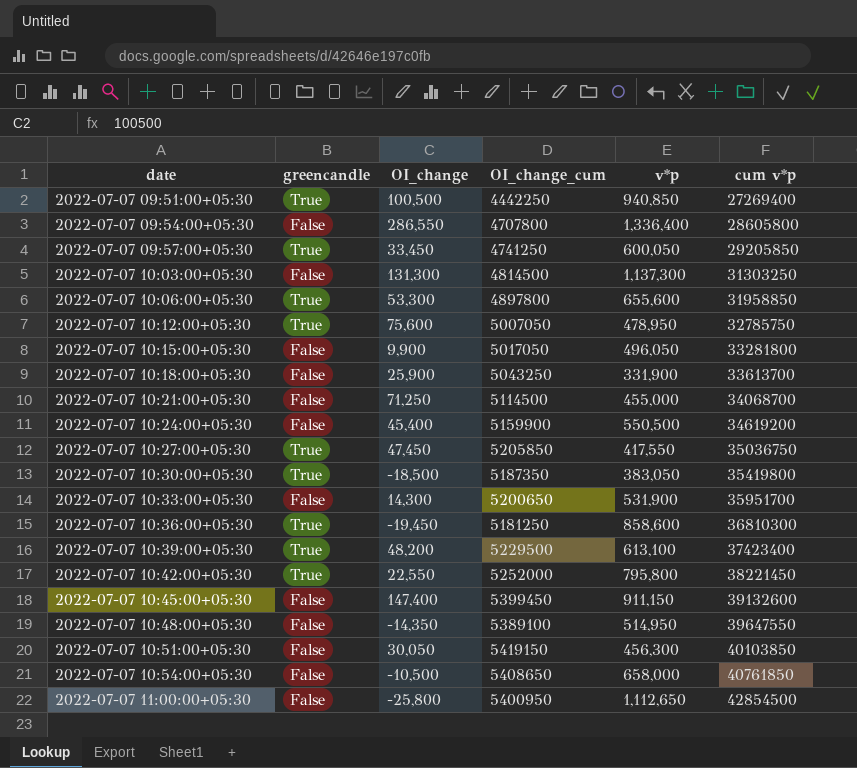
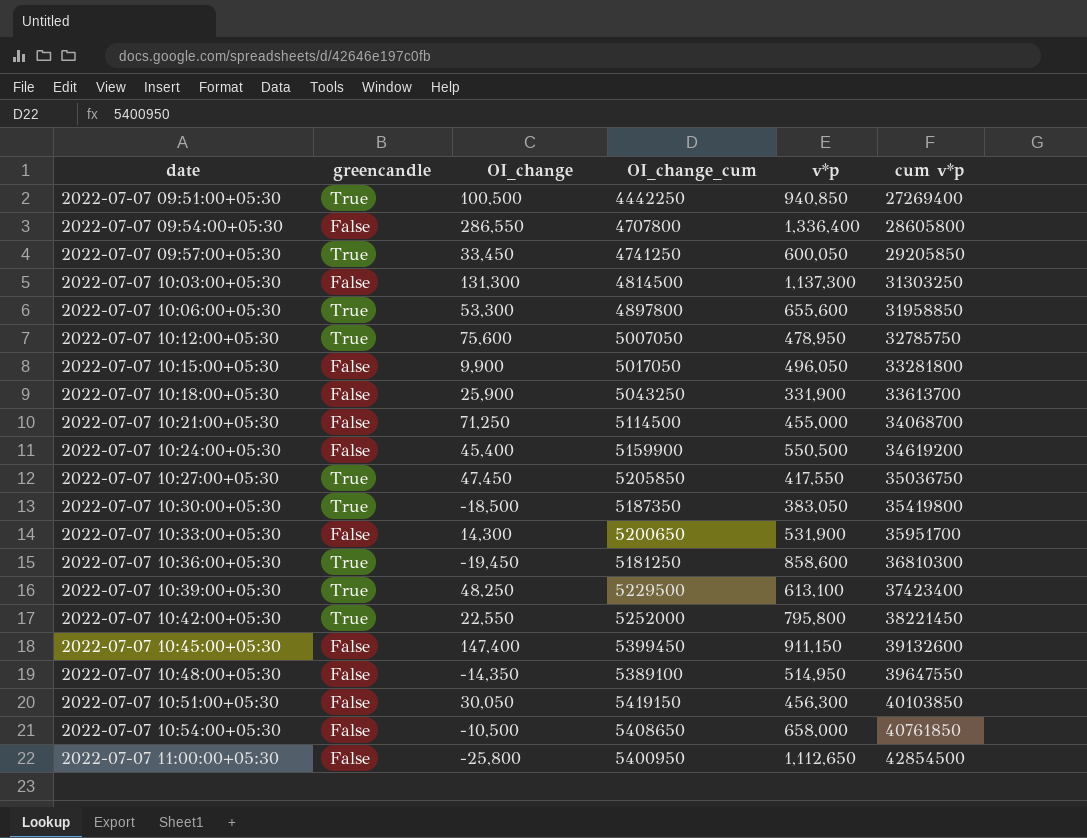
2022-07-07 10:39:00+05:30 | OI_change: 48,200 -> 48,250

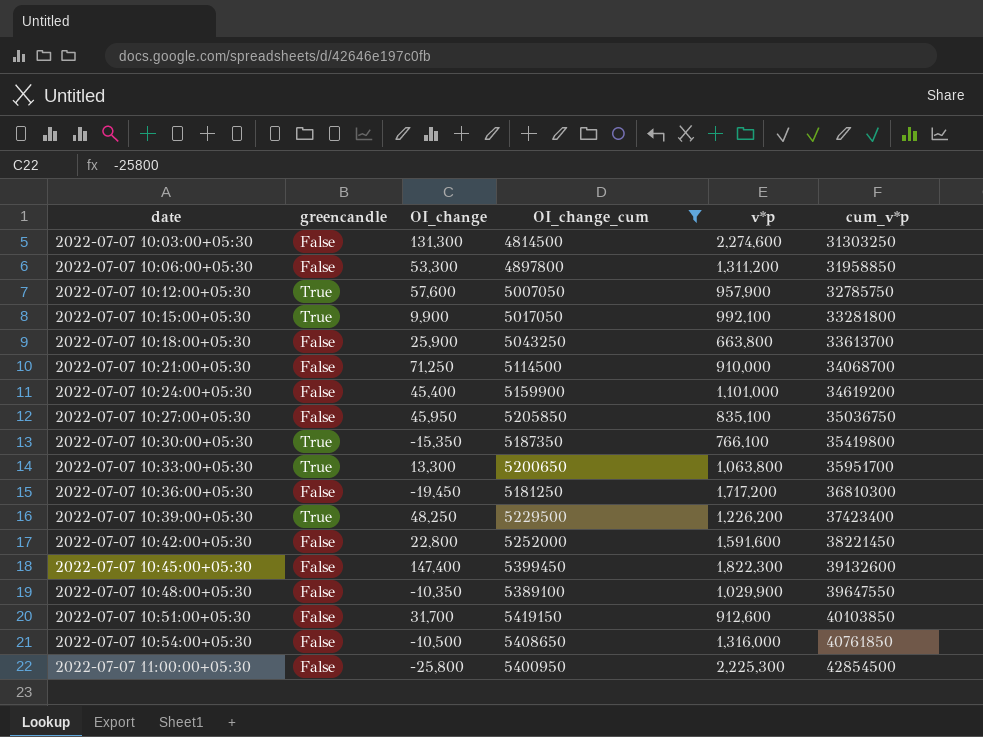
filter: none -> OI_change_cum >= 4814500
column name: cum v*p -> cum_v*p
2022-07-07 10:03:00+05:30 | v*p: 1,137,300 -> 2,274,600
2022-07-07 10:06:00+05:30 | greencandle: True -> False
2022-07-07 10:06:00+05:30 | v*p: 655,600 -> 1,311,200
2022-07-07 10:12:00+05:30 | OI_change: 75,600 -> 57,600
2022-07-07 10:12:00+05:30 | v*p: 478,950 -> 957,900
2022-07-07 10:15:00+05:30 | greencandle: False -> True
2022-07-07 10:15:00+05:30 | v*p: 496,050 -> 992,100
2022-07-07 10:18:00+05:30 | v*p: 331,900 -> 663,800
2022-07-07 10:21:00+05:30 | v*p: 455,000 -> 910,000
2022-07-07 10:24:00+05:30 | v*p: 550,500 -> 1,101,000
2022-07-07 10:27:00+05:30 | greencandle: True -> False
2022-07-07 10:27:00+05:30 | OI_change: 47,450 -> 45,950
2022-07-07 10:27:00+05:30 | v*p: 417,550 -> 835,100
2022-07-07 10:30:00+05:30 | OI_change: -18,500 -> -15,350
2022-07-07 10:30:00+05:30 | v*p: 383,050 -> 766,100
2022-07-07 10:33:00+05:30 | greencandle: False -> True
2022-07-07 10:33:00+05:30 | OI_change: 14,300 -> 13,300
2022-07-07 10:33:00+05:30 | v*p: 531,900 -> 1,063,800
2022-07-07 10:36:00+05:30 | greencandle: True -> False
2022-07-07 10:36:00+05:30 | v*p: 858,600 -> 1,717,200
2022-07-07 10:39:00+05:30 | v*p: 613,100 -> 1,226,200
2022-07-07 10:42:00+05:30 | greencandle: True -> False
2022-07-07 10:42:00+05:30 | OI_change: 22,550 -> 22,800
2022-07-07 10:42:00+05:30 | v*p: 795,800 -> 1,591,600
2022-07-07 10:45:00+05:30 | v*p: 911,150 -> 1,822,300
2022-07-07 10:48:00+05:30 | OI_change: -14,350 -> -10,350
2022-07-07 10:48:00+05:30 | v*p: 514,950 -> 1,029,900
2022-07-07 10:51:00+05:30 | OI_change: 30,050 -> 31,700
2022-07-07 10:51:00+05:30 | v*p: 456,300 -> 912,600
2022-07-07 10:54:00+05:30 | v*p: 658,000 -> 1,316,000
2022-07-07 11:00:00+05:30 | v*p: 1,112,650 -> 2,225,300

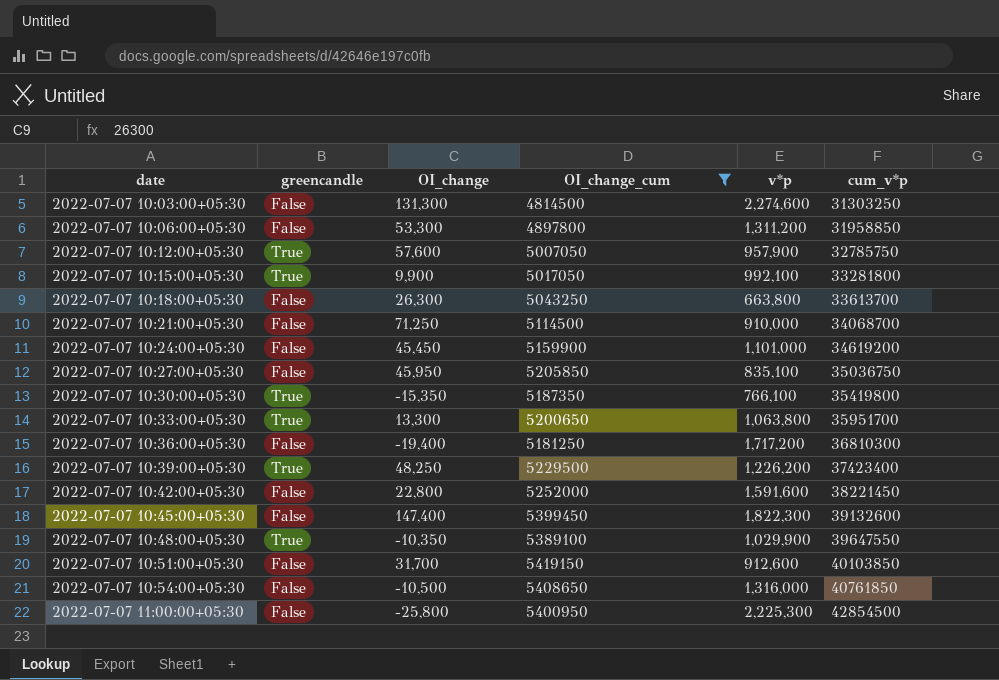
2022-07-07 10:18:00+05:30 | OI_change: 25,900 -> 26,300
2022-07-07 10:24:00+05:30 | OI_change: 45,400 -> 45,450
2022-07-07 10:36:00+05:30 | OI_change: -19,450 -> -19,400
2022-07-07 10:48:00+05:30 | greencandle: False -> True

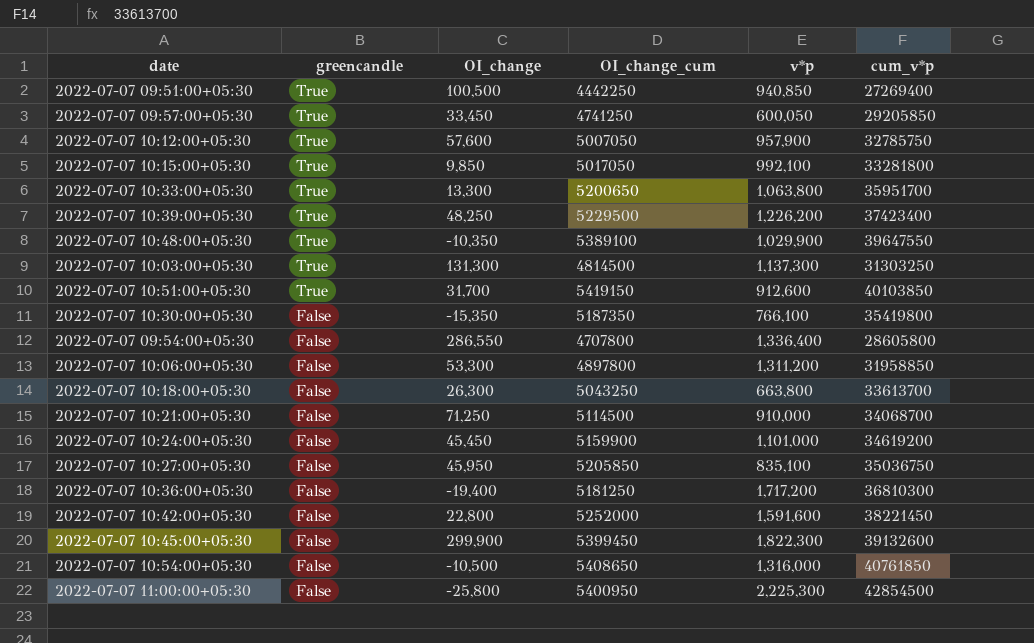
filter: OI_change_cum >= 4814500 -> none
row order: date ascending -> greencandle descending
2022-07-07 10:15:00+05:30 | OI_change: 9,900 -> 9,850
2022-07-07 10:03:00+05:30 | greencandle: False -> True
2022-07-07 10:03:00+05:30 | v*p: 2,274,600 -> 1,137,300
2022-07-07 10:51:00+05:30 | greencandle: False -> True
2022-07-07 10:30:00+05:30 | greencandle: True -> False
2022-07-07 10:45:00+05:30 | OI_change: 147,400 -> 299,900

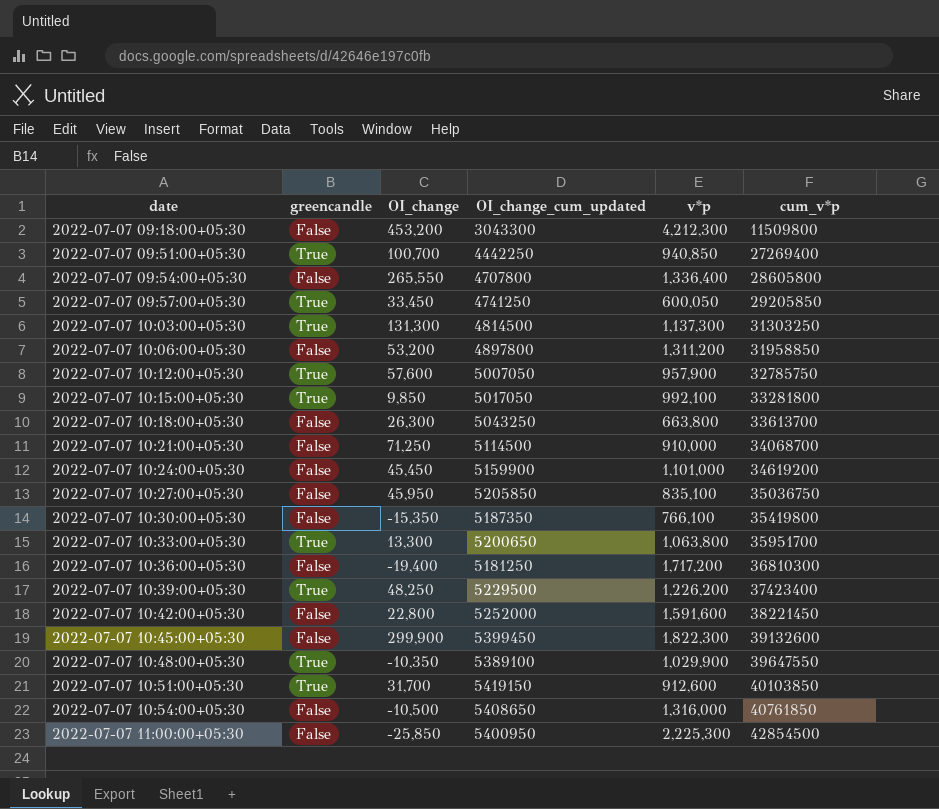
row order: greencandle descending -> date ascending
column name: OI_change_cum -> OI_change_cum_updated
row 2022-07-07 09:18:00+05:30: none -> False | 453,200 | 3043300 | 4,212,300 | 11509800
2022-07-07 09:51:00+05:30 | OI_change: 100,500 -> 100,700
2022-07-07 09:54:00+05:30 | OI_change: 286,550 -> 265,550
2022-07-07 10:06:00+05:30 | OI_change: 53,300 -> 53,200
2022-07-07 11:00:00+05:30 | OI_change: -25,800 -> -25,850

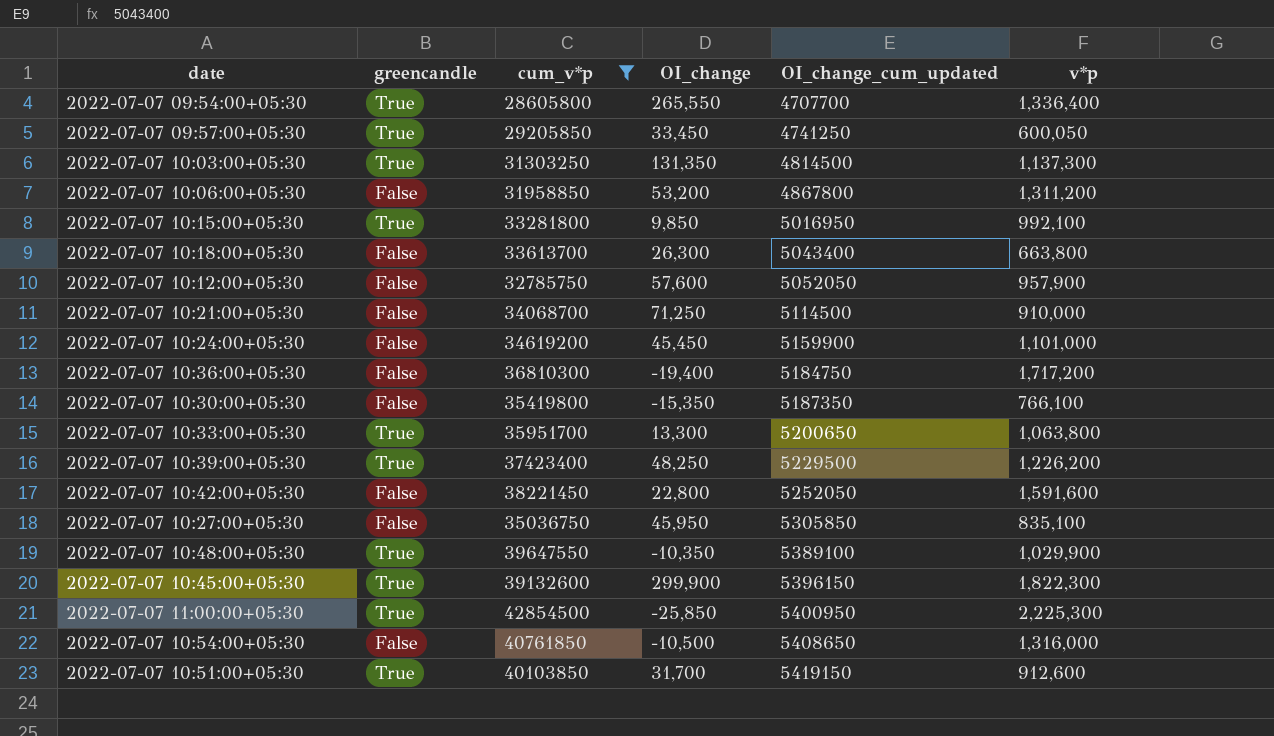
filter: none -> cum_v*p >= 28605800
row order: date ascending -> OI_change_cum_updated ascending
column cum_v*p | position: 6 -> 3
2022-07-07 09:54:00+05:30 | greencandle: False -> True
2022-07-07 09:54:00+05:30 | OI_change_cum_updated: 4707800 -> 4707700
2022-07-07 10:03:00+05:30 | OI_change: 131,300 -> 131,350
2022-07-07 10:06:00+05:30 | OI_change_cum_updated: 4897800 -> 4867800
2022-07-07 10:15:00+05:30 | OI_change_cum_updated: 5017050 -> 5016950
2022-07-07 10:18:00+05:30 | OI_change_cum_updated: 5043250 -> 5043400
2022-07-07 10:12:00+05:30 | greencandle: True -> False
2022-07-07 10:12:00+05:30 | OI_change_cum_updated: 5007050 -> 5052050
2022-07-07 10:36:00+05:30 | OI_change_cum_updated: 5181250 -> 5184750
2022-07-07 10:42:00+05:30 | OI_change_cum_updated: 5252000 -> 5252050
2022-07-07 10:27:00+05:30 | OI_change_cum_updated: 5205850 -> 5305850
2022-07-07 10:45:00+05:30 | greencandle: False -> True
2022-07-07 10:45:00+05:30 | OI_change_cum_updated: 5399450 -> 5396150
2022-07-07 11:00:00+05:30 | greencandle: False -> True

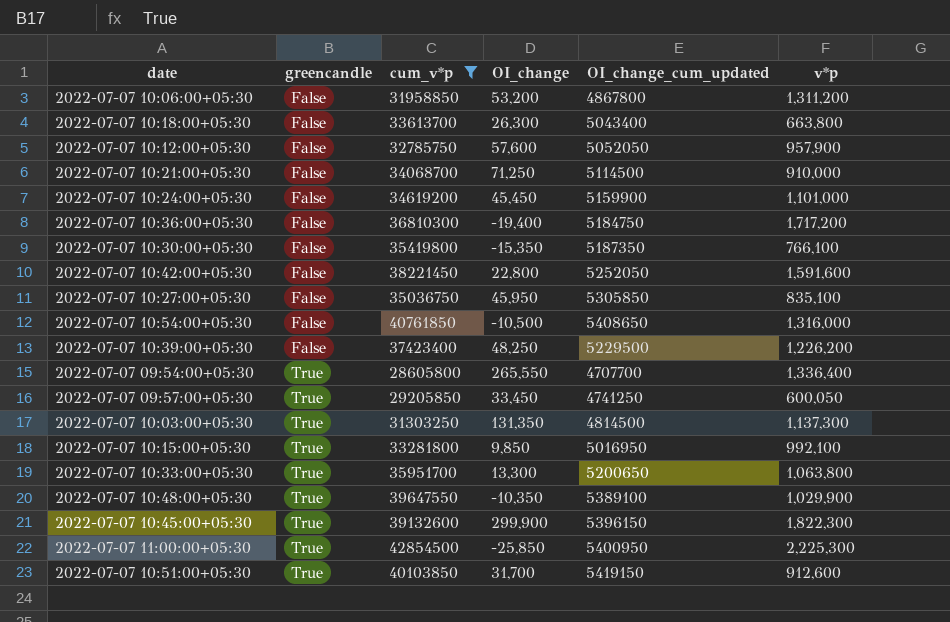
row order: OI_change_cum_updated ascending -> greencandle ascending
2022-07-07 10:39:00+05:30 | greencandle: True -> False

